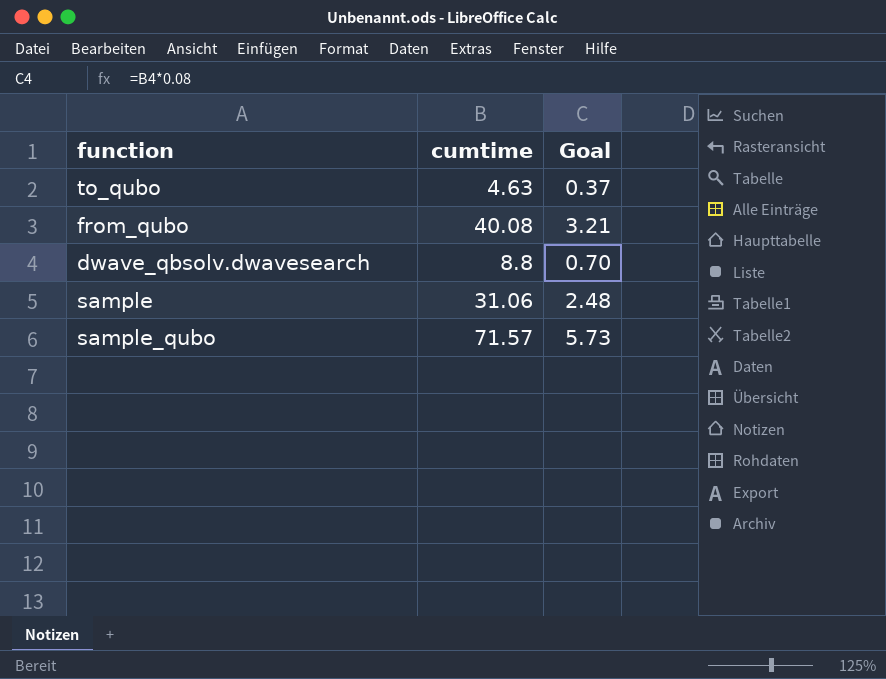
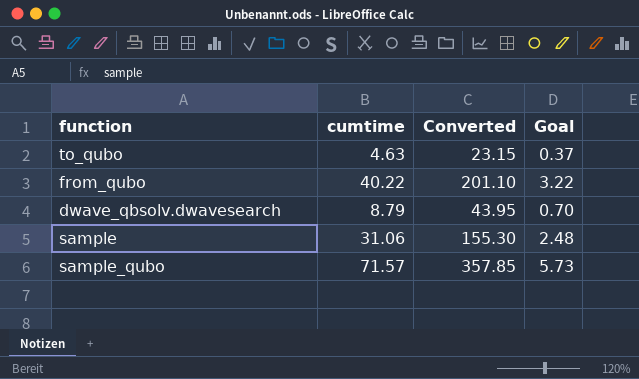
column Converted | formula: none -> [cumtime] * 5
from_qubo | cumtime: 40.08 -> 40.22
from_qubo | Goal: 3.21 -> 3.22
dwave_qbsolv.dwavesearch | cumtime: 8.8 -> 8.79

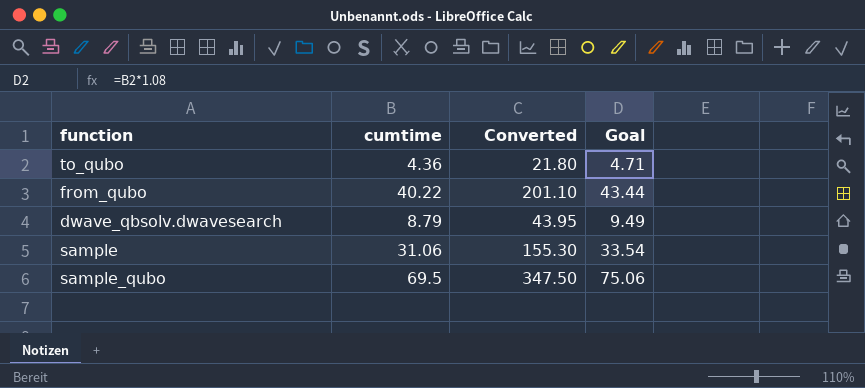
column Goal | formula: [cumtime] * 0.08 -> [cumtime] * 1.08
to_qubo | cumtime: 4.63 -> 4.36
to_qubo | Converted: 23.15 -> 21.80
sample_qubo | cumtime: 71.57 -> 69.5
sample_qubo | Converted: 357.85 -> 347.50

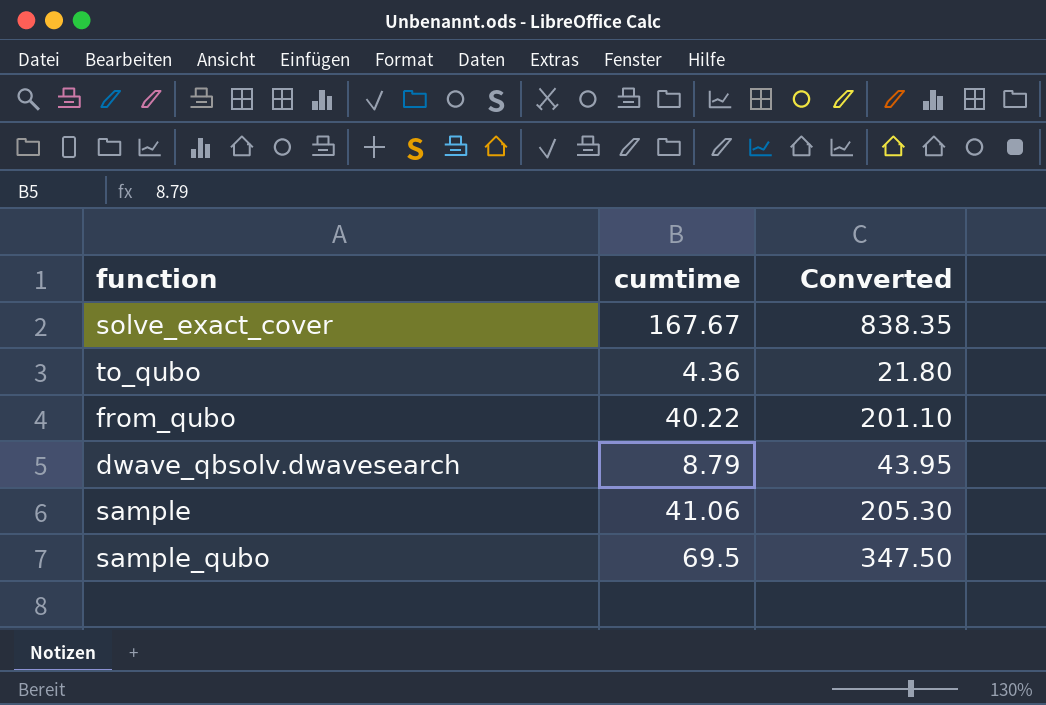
column Goal | formula: [cumtime] * 1.08 -> none
row solve_exact_cover: none -> 167.67 | 838.35
sample | cumtime: 31.06 -> 41.06
sample | Converted: 155.30 -> 205.30

